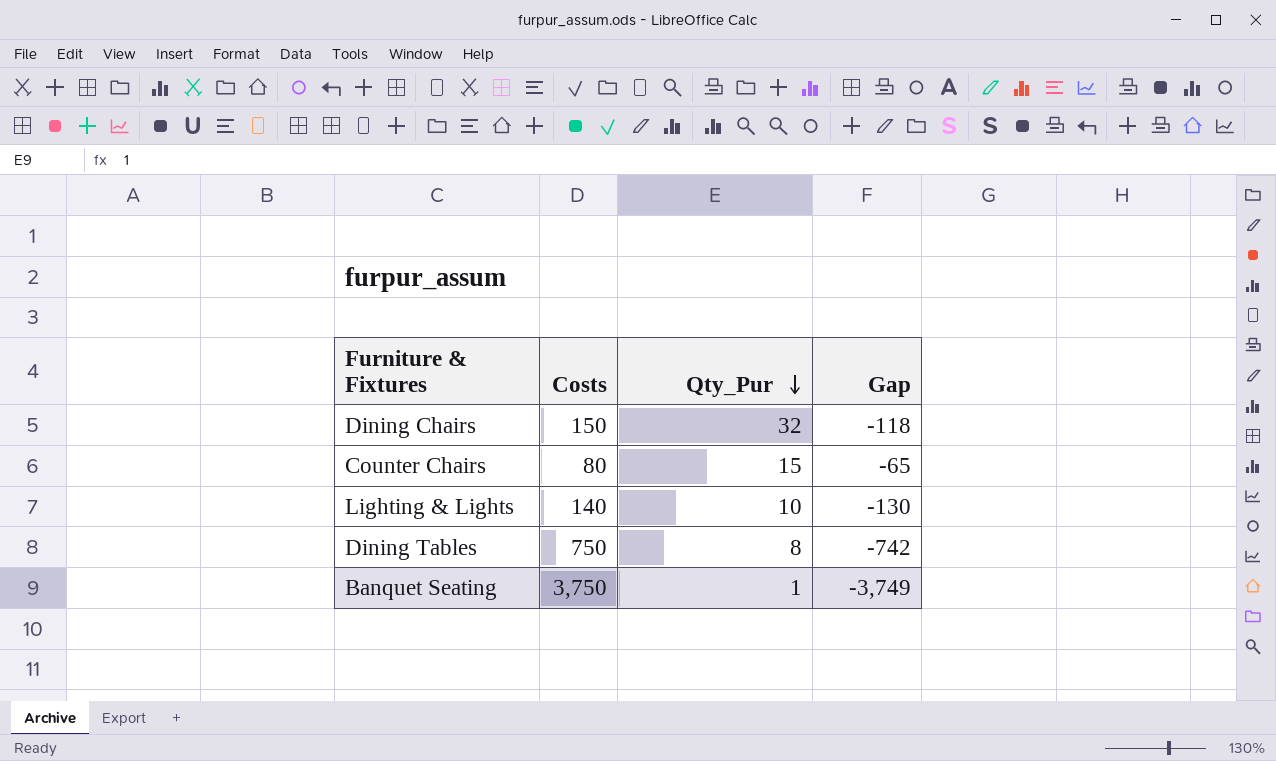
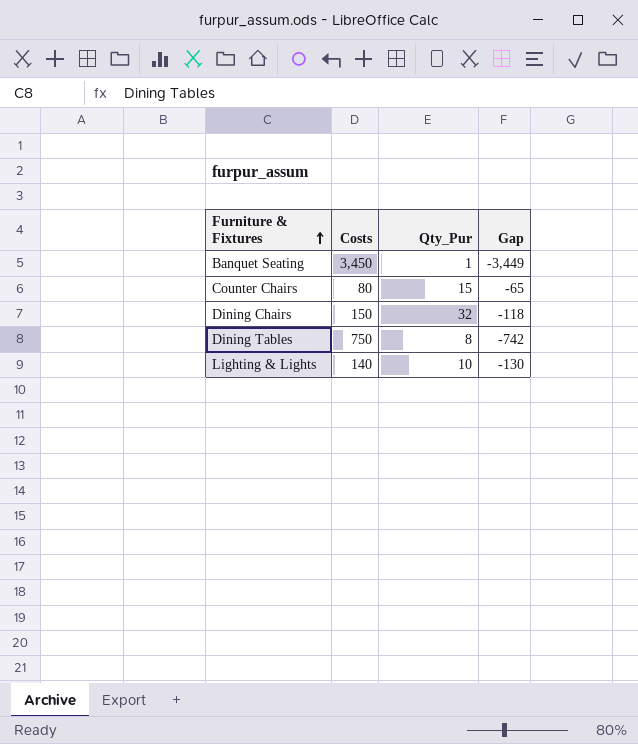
row order: Qty_Pur descending -> Furniture & Fixtures ascending
Banquet Seating | Costs: 3,750 -> 3,450
Banquet Seating | Gap: -3,749 -> -3,449

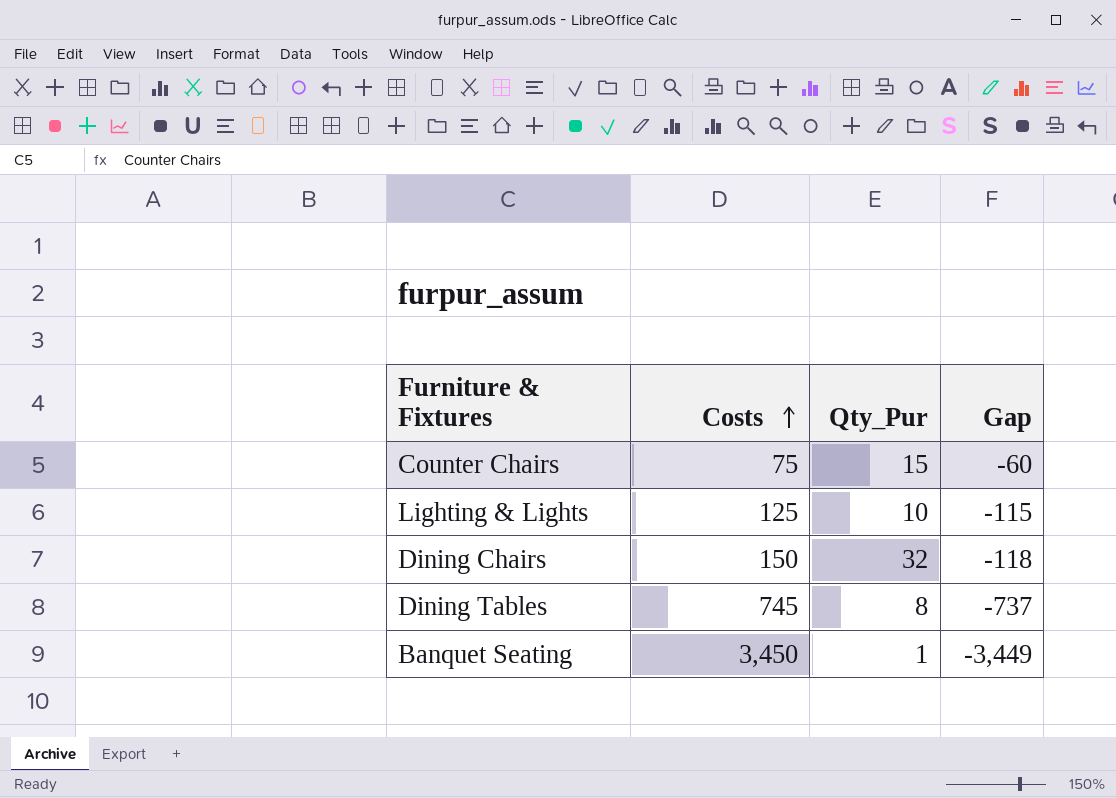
row order: Furniture & Fixtures ascending -> Costs ascending
Counter Chairs | Costs: 80 -> 75
Counter Chairs | Gap: -65 -> -60
Lighting & Lights | Costs: 140 -> 125
Lighting & Lights | Gap: -130 -> -115
Dining Tables | Costs: 750 -> 745
Dining Tables | Gap: -742 -> -737

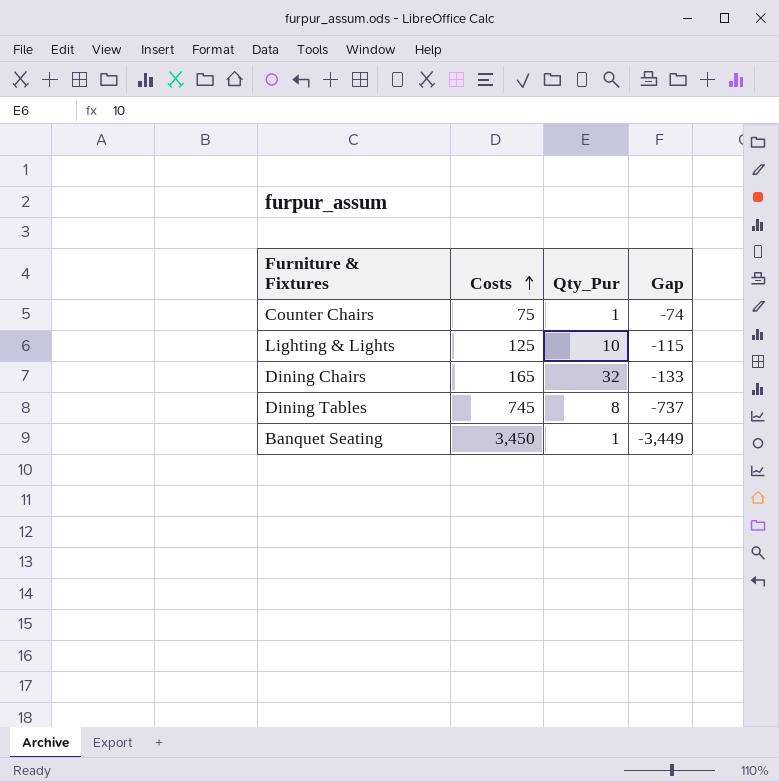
Counter Chairs | Qty_Pur: 15 -> 1
Counter Chairs | Gap: -60 -> -74
Dining Chairs | Costs: 150 -> 165
Dining Chairs | Gap: -118 -> -133

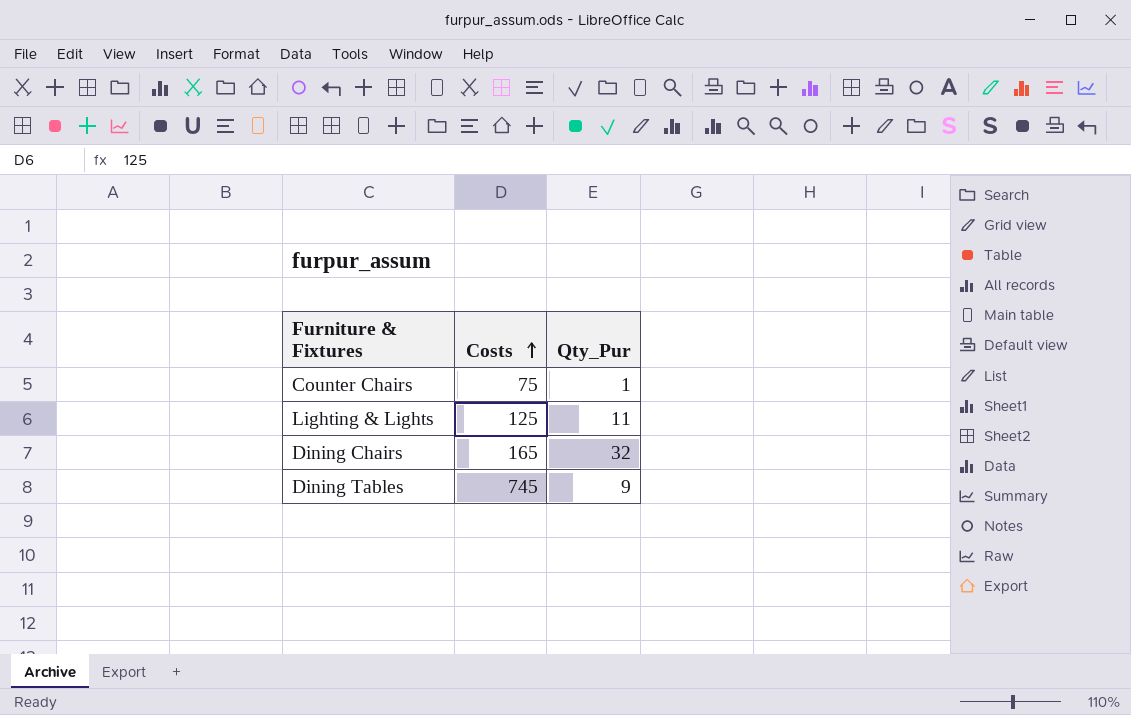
column Gap | formula: [Qty_Pur] - [Costs] -> none
row Banquet Seating: 3,450 | 1 | -3,449 -> none
Lighting & Lights | Qty_Pur: 10 -> 11
Dining Tables | Qty_Pur: 8 -> 9

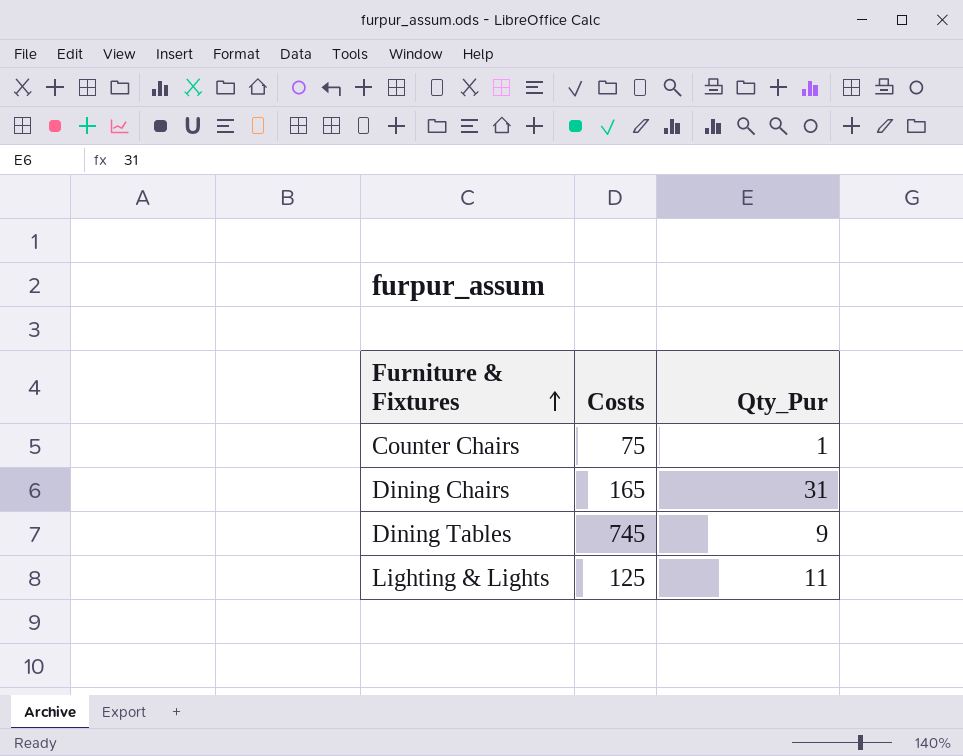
row order: Costs ascending -> Furniture & Fixtures ascending
Dining Chairs | Qty_Pur: 32 -> 31

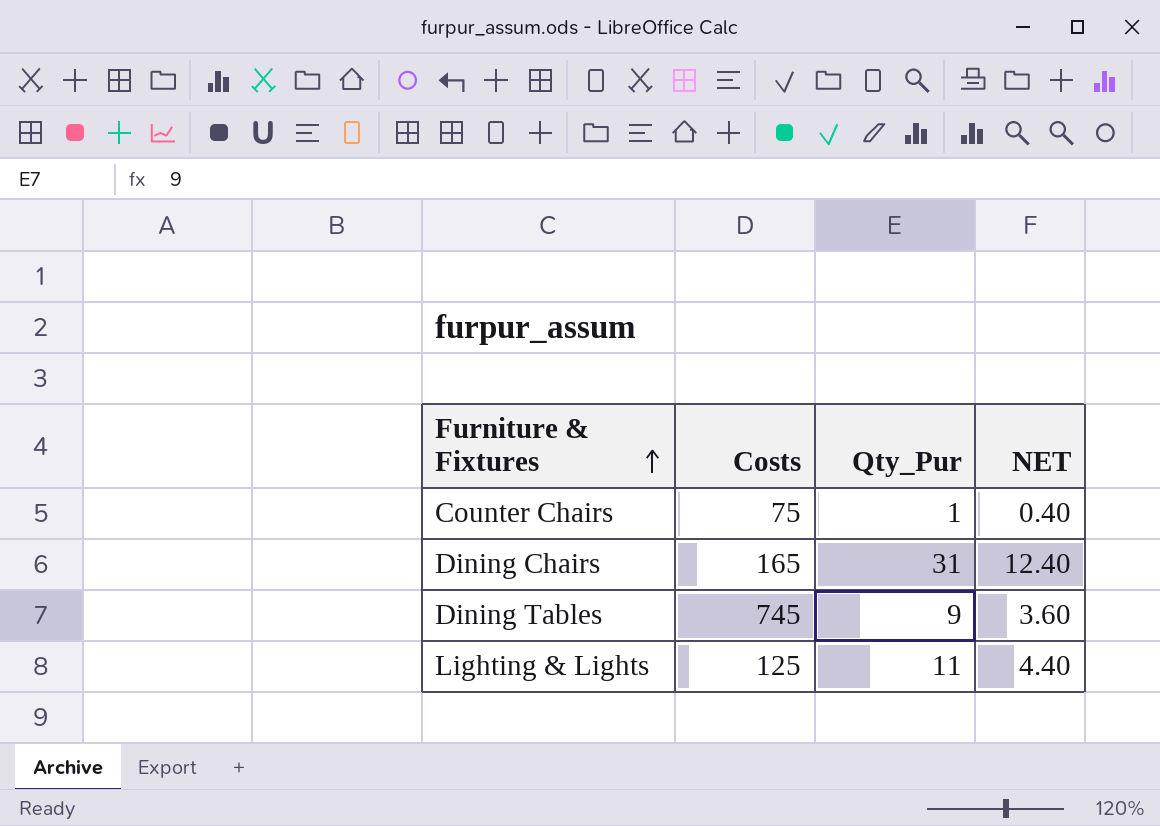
column NET | formula: none -> [Qty_Pur] * 0.4

